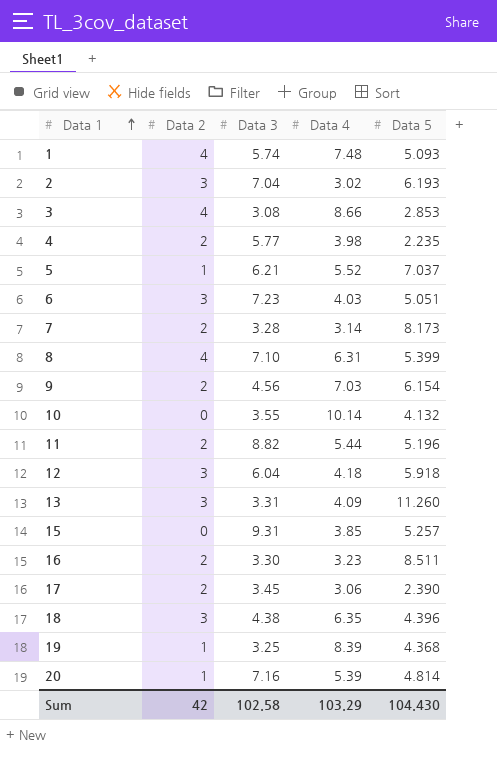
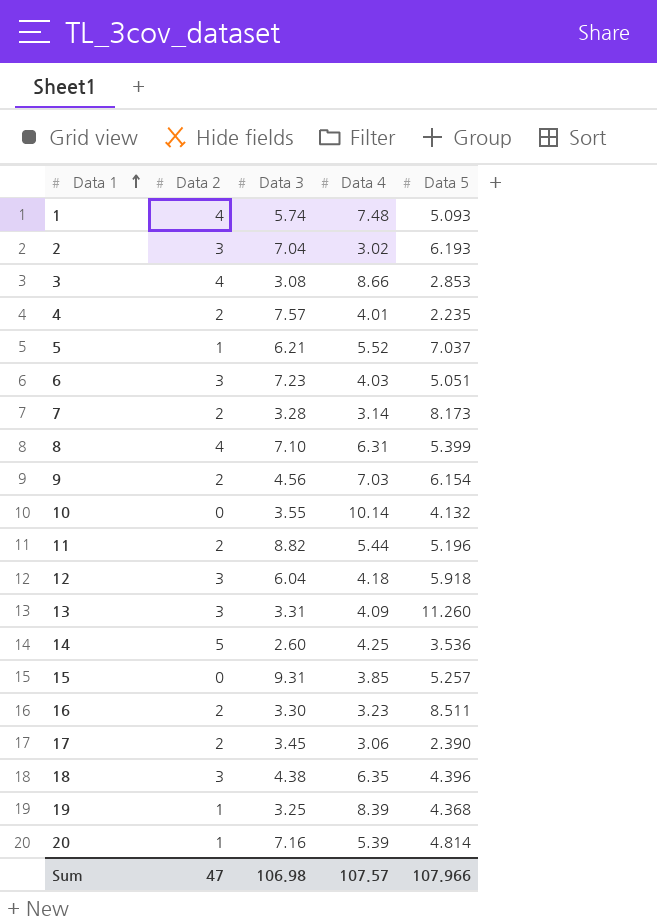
4 | Data 3: 5.77 -> 7.57
4 | Data 4: 3.98 -> 4.01
row 14: none -> 5 | 2.60 | 4.25 | 3.536
Sum | Data 2: 42 -> 47
Sum | Data 3: 102.58 -> 106.98
Sum | Data 4: 103.29 -> 107.57
Sum | Data 5: 104.430 -> 107.966

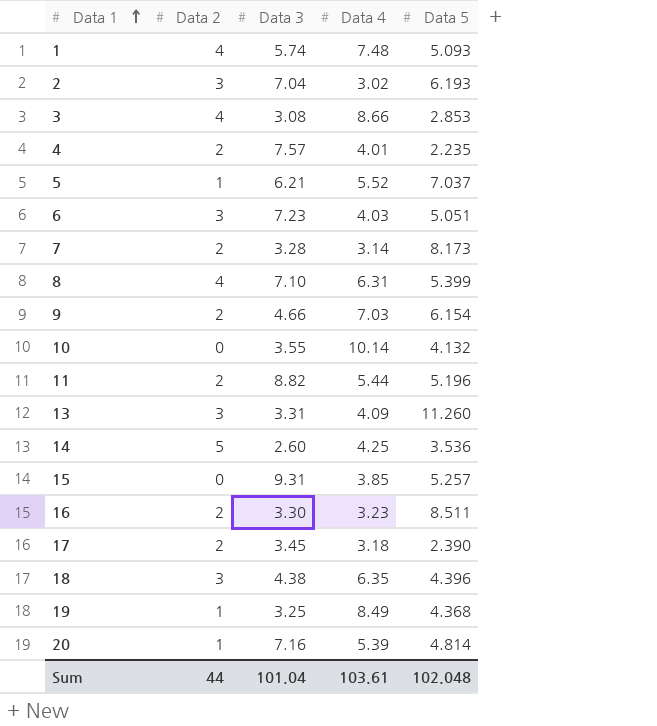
row 12: 3 | 6.04 | 4.18 | 5.918 -> none
9 | Data 3: 4.56 -> 4.66
17 | Data 4: 3.06 -> 3.18
19 | Data 4: 8.39 -> 8.49
Sum | Data 2: 47 -> 44
Sum | Data 3: 106.98 -> 101.04
Sum | Data 4: 107.57 -> 103.61
Sum | Data 5: 107.966 -> 102.048

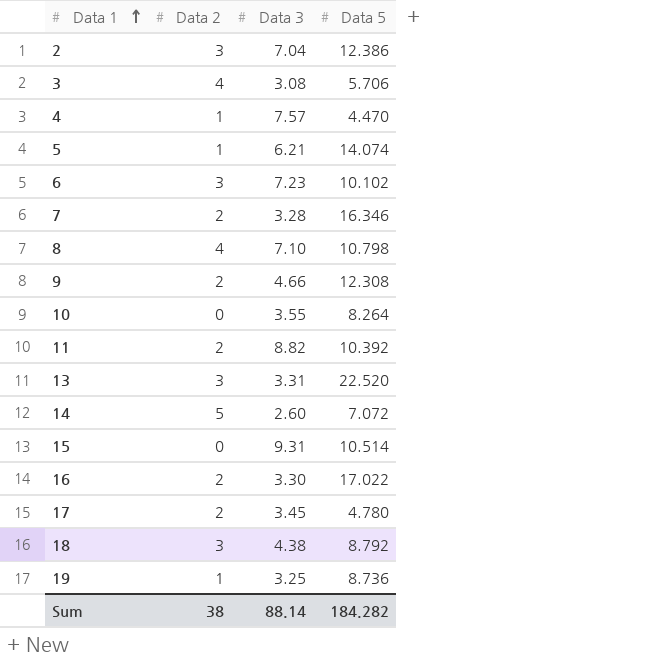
column Data 4 | position: 4 -> none
row 1: 4 | 5.74 | 7.48 | 5.093 -> none
row 20: 1 | 7.16 | 5.39 | 4.814 -> none
2 | Data 5: 6.193 -> 12.386
3 | Data 5: 2.853 -> 5.706
4 | Data 2: 2 -> 1
4 | Data 5: 2.235 -> 4.470
5 | Data 5: 7.037 -> 14.074
6 | Data 5: 5.051 -> 10.102
7 | Data 5: 8.173 -> 16.346
8 | Data 5: 5.399 -> 10.798
9 | Data 5: 6.154 -> 12.308
10 | Data 5: 4.132 -> 8.264
11 | Data 5: 5.196 -> 10.392
13 | Data 5: 11.260 -> 22.520
14 | Data 5: 3.536 -> 7.072
15 | Data 5: 5.257 -> 10.514
16 | Data 5: 8.511 -> 17.022
17 | Data 5: 2.390 -> 4.780
18 | Data 5: 4.396 -> 8.792
19 | Data 5: 4.368 -> 8.736
Sum | Data 2: 44 -> 38
Sum | Data 3: 101.04 -> 88.14
Sum | Data 5: 102.048 -> 184.282

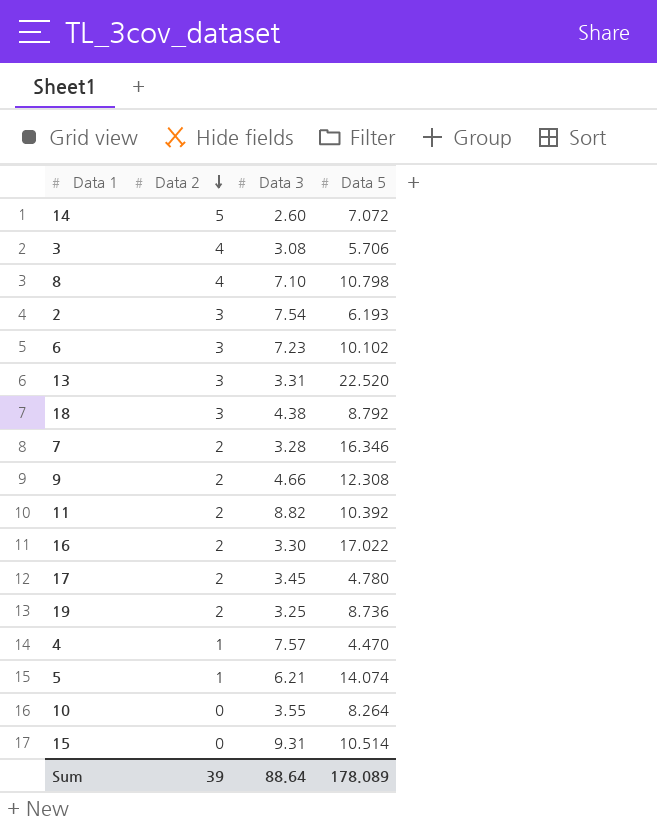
row order: Data 1 ascending -> Data 2 descending
2 | Data 3: 7.04 -> 7.54
2 | Data 5: 12.386 -> 6.193
19 | Data 2: 1 -> 2
Sum | Data 2: 38 -> 39
Sum | Data 3: 88.14 -> 88.64
Sum | Data 5: 184.282 -> 178.089

